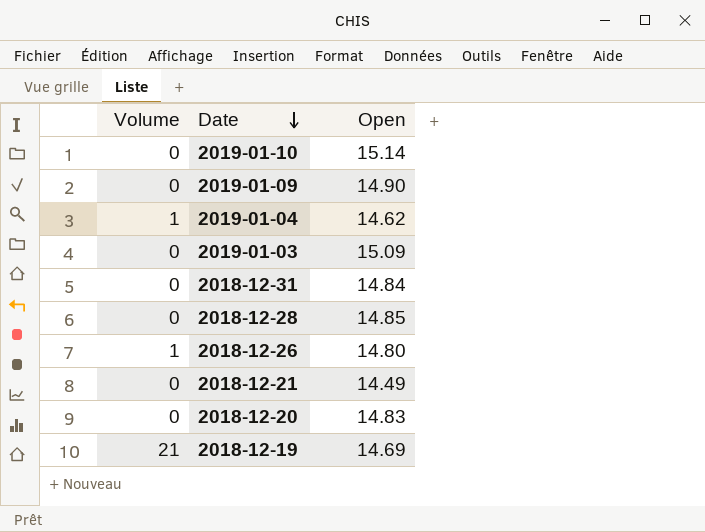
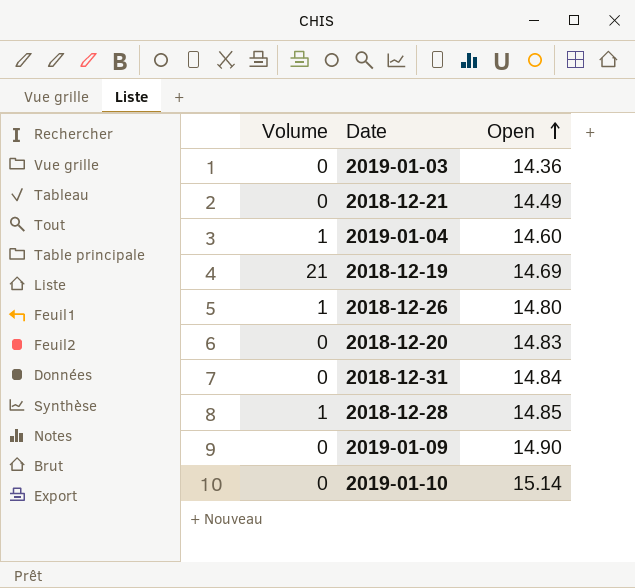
row order: Date descending -> Open ascending
2019-01-03 | Open: 15.09 -> 14.36
2019-01-04 | Open: 14.62 -> 14.60
2018-12-28 | Volume: 0 -> 1

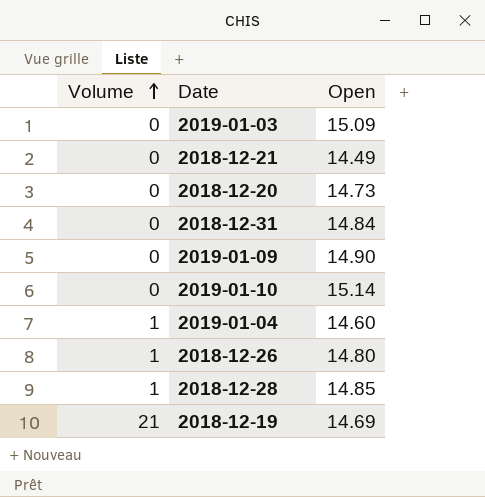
row order: Open ascending -> Volume ascending
2019-01-03 | Open: 14.36 -> 15.09
2018-12-20 | Open: 14.83 -> 14.73

